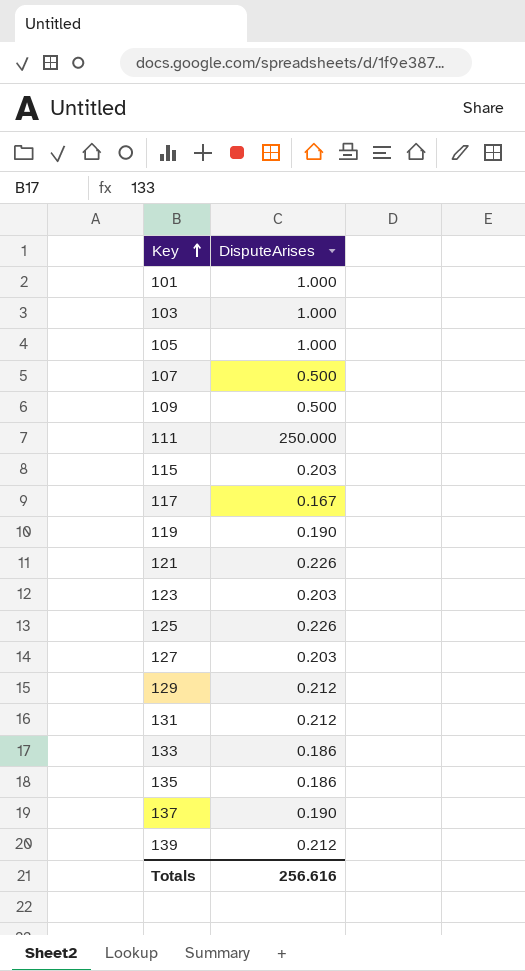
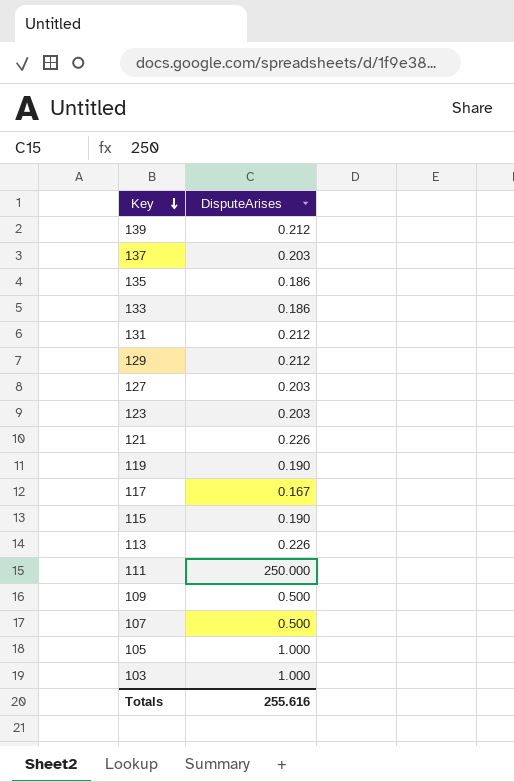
row order: Key ascending -> Key descending
row 101: 1.000 -> none
row 125: 0.226 -> none
137 | DisputeArises: 0.190 -> 0.203
115 | DisputeArises: 0.203 -> 0.190
row 113: none -> 0.226
Totals | DisputeArises: 256.616 -> 255.616

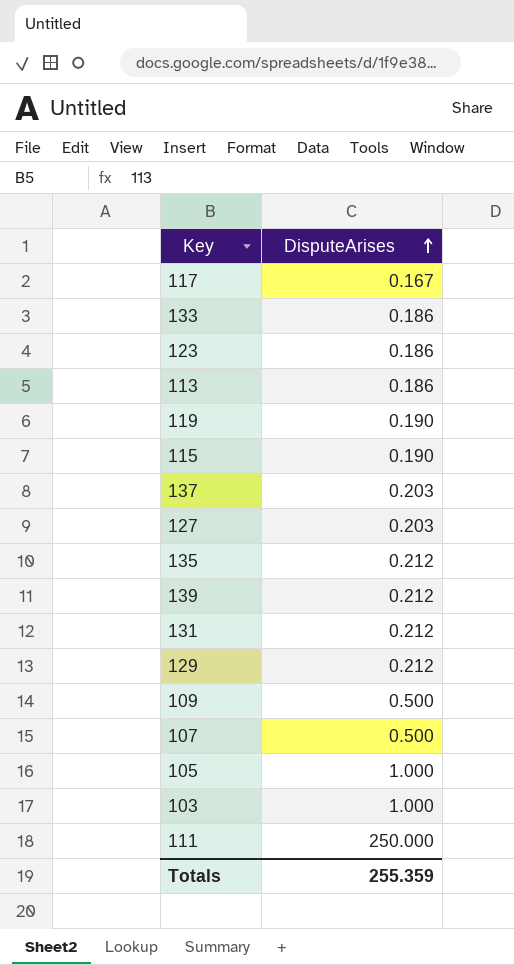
row order: Key descending -> DisputeArises ascending
row 121: 0.226 -> none
123 | DisputeArises: 0.203 -> 0.186
113 | DisputeArises: 0.226 -> 0.186
135 | DisputeArises: 0.186 -> 0.212
Totals | DisputeArises: 255.616 -> 255.359

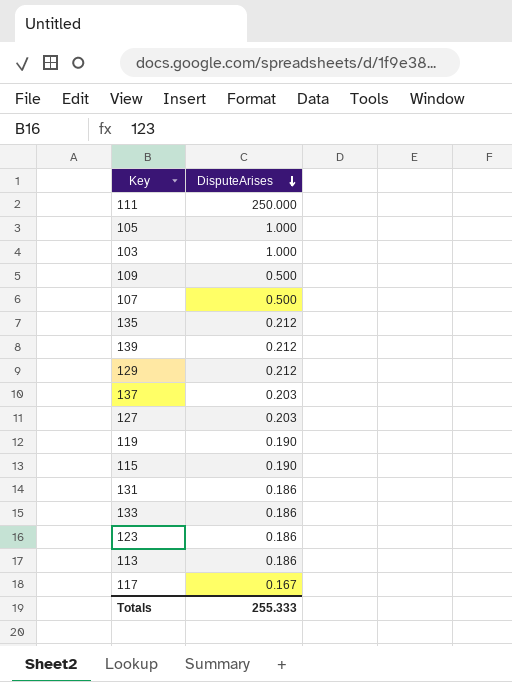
row order: DisputeArises ascending -> DisputeArises descending
131 | DisputeArises: 0.212 -> 0.186
Totals | DisputeArises: 255.359 -> 255.333

